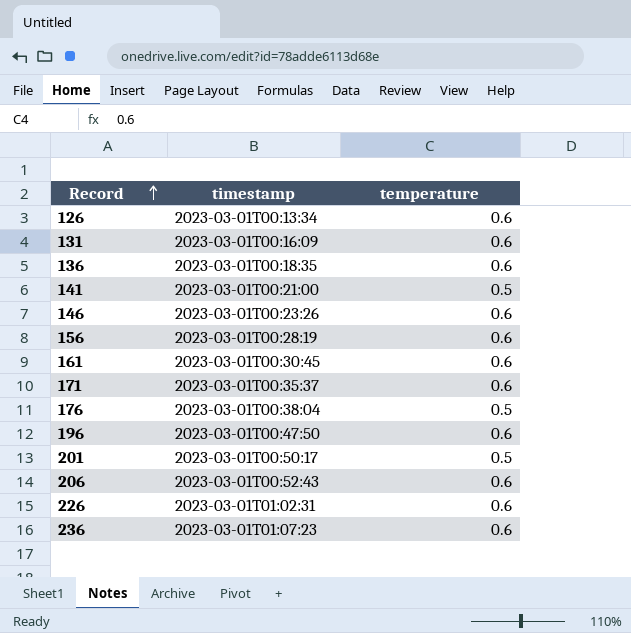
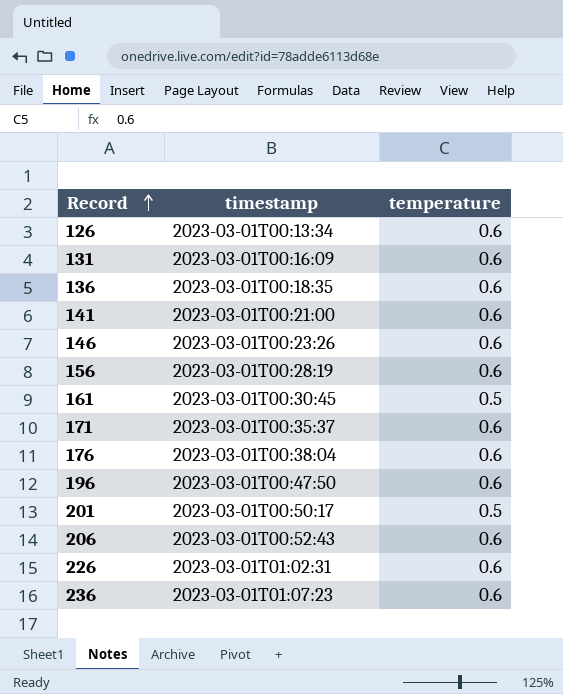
141 | temperature: 0.5 -> 0.6
161 | temperature: 0.6 -> 0.5
176 | temperature: 0.5 -> 0.6

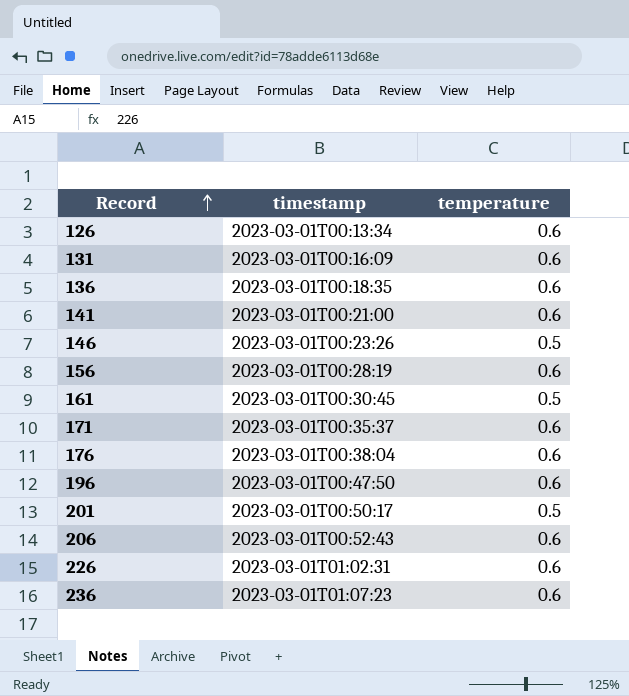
146 | temperature: 0.6 -> 0.5

